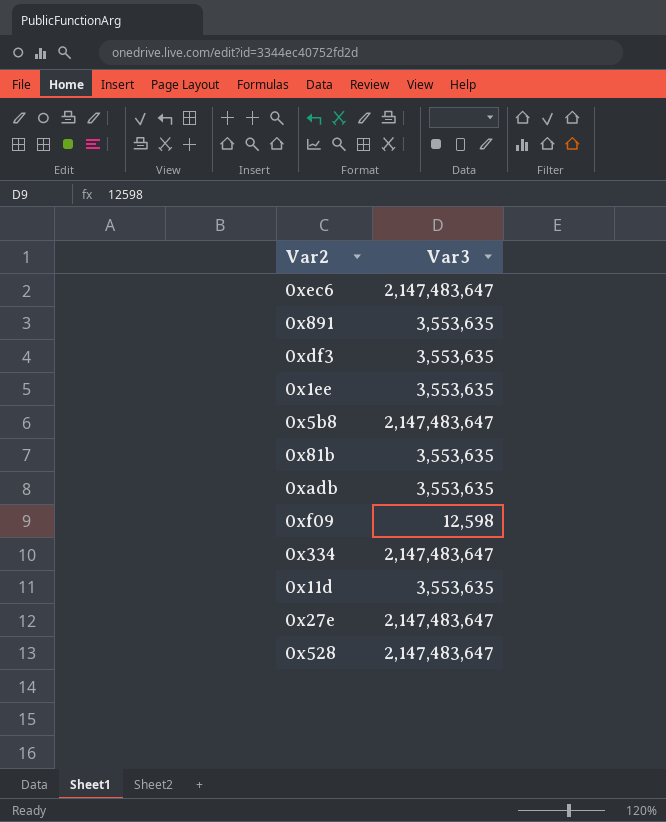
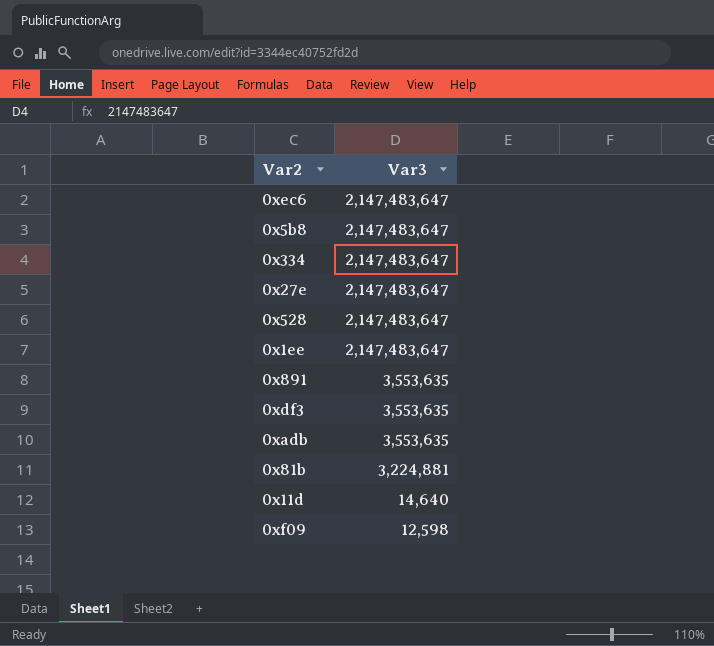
row order: none -> Var3 descending
0x1ee | Var3: 3,553,635 -> 2,147,483,647
0x81b | Var3: 3,553,635 -> 3,224,881
0x11d | Var3: 3,553,635 -> 14,640

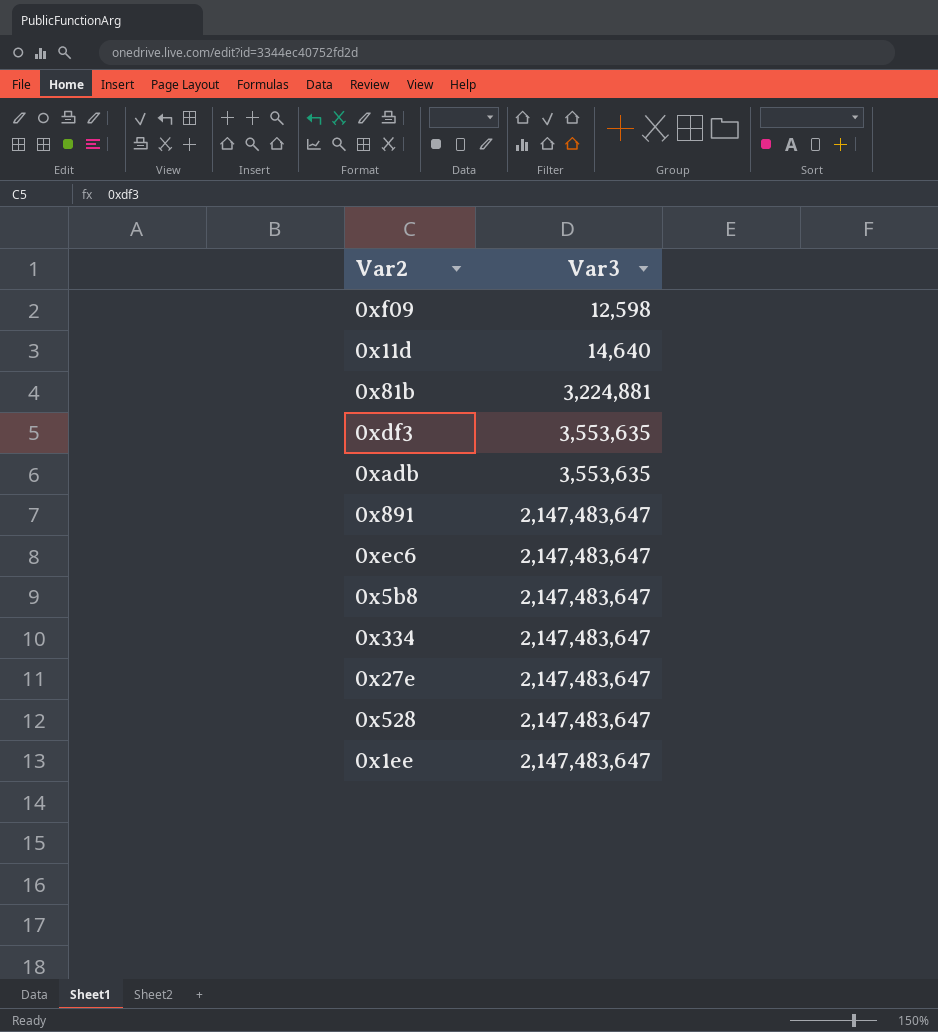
row order: Var3 descending -> Var3 ascending
0x891 | Var3: 3,553,635 -> 2,147,483,647

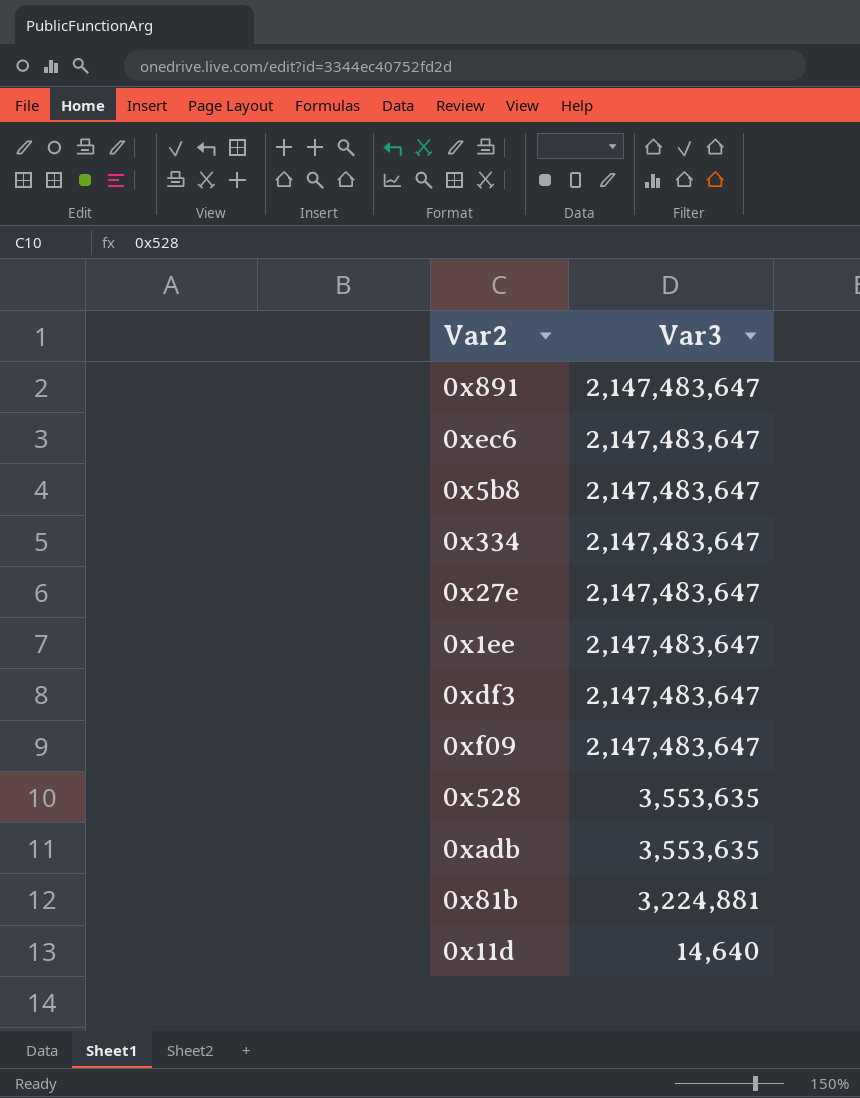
row order: Var3 ascending -> Var3 descending
0xdf3 | Var3: 3,553,635 -> 2,147,483,647
0xf09 | Var3: 12,598 -> 2,147,483,647
0x528 | Var3: 2,147,483,647 -> 3,553,635

